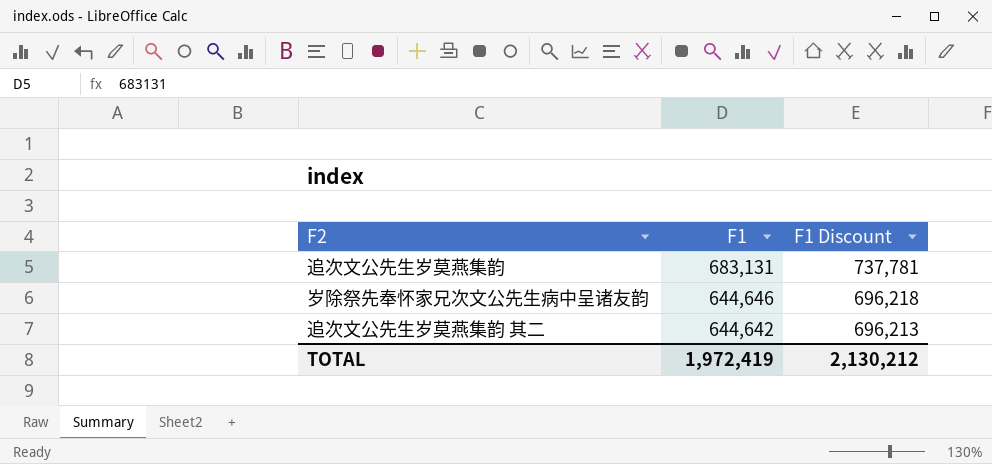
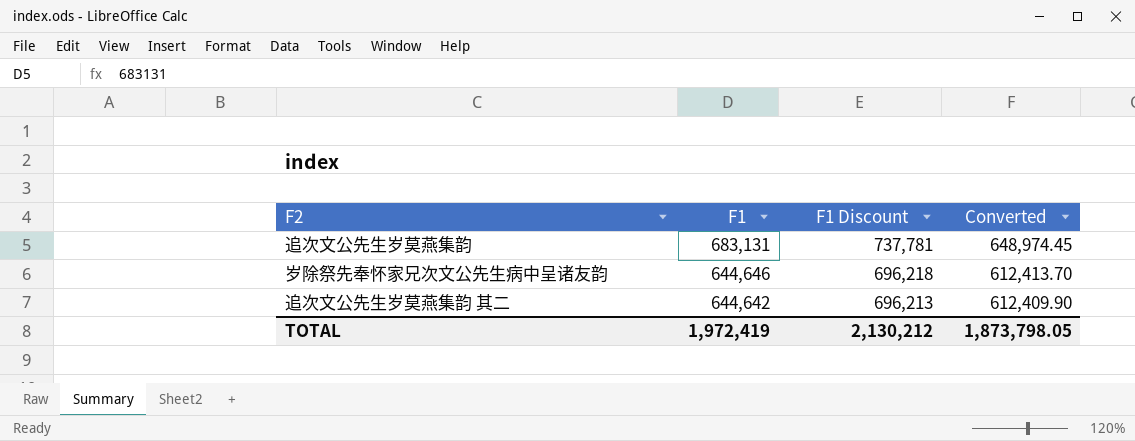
column Converted | formula: none -> [F1] * 0.95

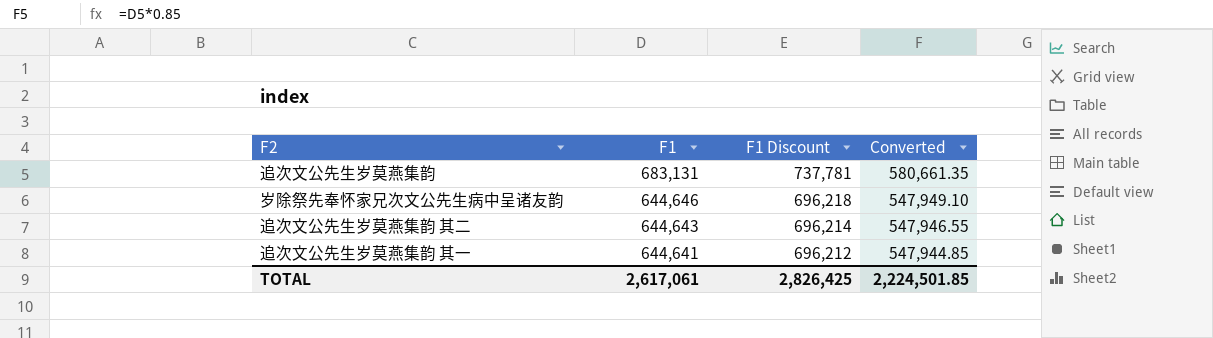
column Converted | formula: [F1] * 0.95 -> [F1] * 0.85
追次文公先生岁莫燕集韵 其二 | F1: 644,642 -> 644,643
追次文公先生岁莫燕集韵 其二 | F1 Discount: 696,213 -> 696,214
row 追次文公先生岁莫燕集韵 其一: none -> 644,641 | 696,212 | 547,944.85
TOTAL | F1: 1,972,419 -> 2,617,061
TOTAL | F1 Discount: 2,130,212 -> 2,826,425
TOTAL | Converted: 1,873,798.05 -> 2,224,501.85

